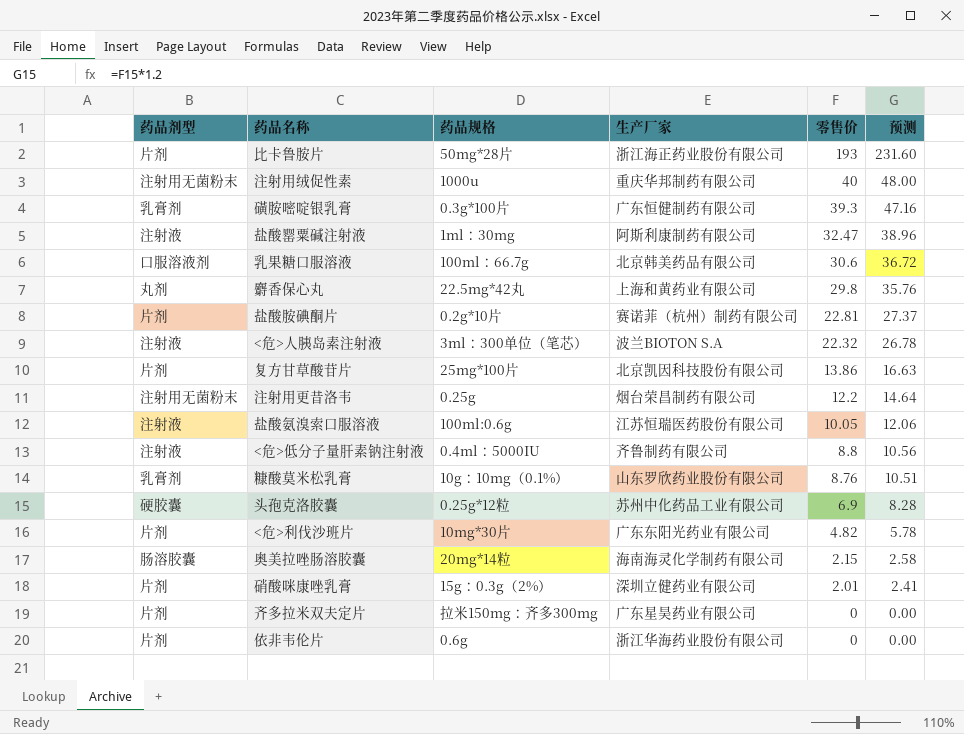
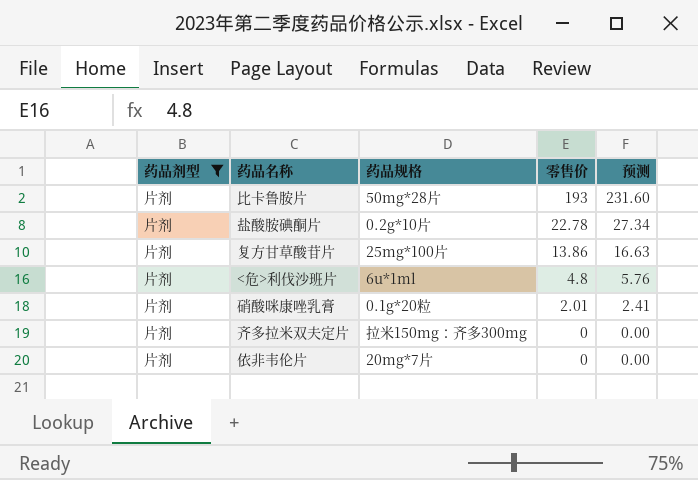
filter: none -> 药品剂型 = 片剂
column 生产厂家 | position: 4 -> none
盐酸胺碘酮片 | 零售价: 22.81 -> 22.78
盐酸胺碘酮片 | 预测: 27.37 -> 27.34
<危>利伐沙班片 | 药品规格: 10mg*30片 -> 6u*1ml
<危>利伐沙班片 | 零售价: 4.82 -> 4.8
<危>利伐沙班片 | 预测: 5.78 -> 5.76
硝酸咪康唑乳膏 | 药品规格: 15g：0.3g（2%） -> 0.1g*20粒
依非韦伦片 | 药品规格: 0.6g -> 20mg*7片

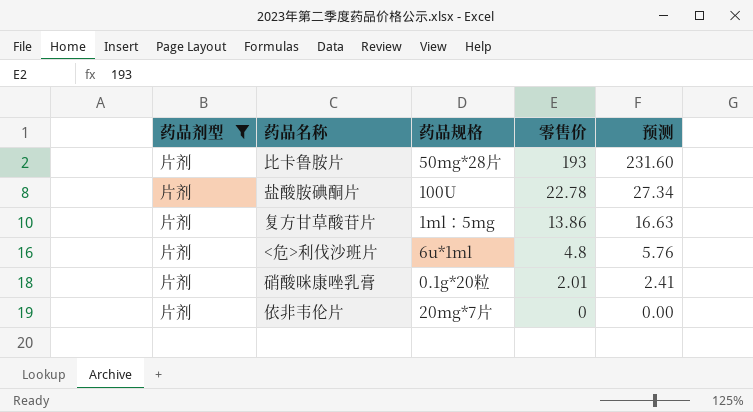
row 齐多拉米双夫定片: 片剂 | 拉米150mg：齐多300mg | 0 | 0.00 -> none
盐酸胺碘酮片 | 药品规格: 0.2g*10片 -> 100U
复方甘草酸苷片 | 药品规格: 25mg*100片 -> 1ml：5mg

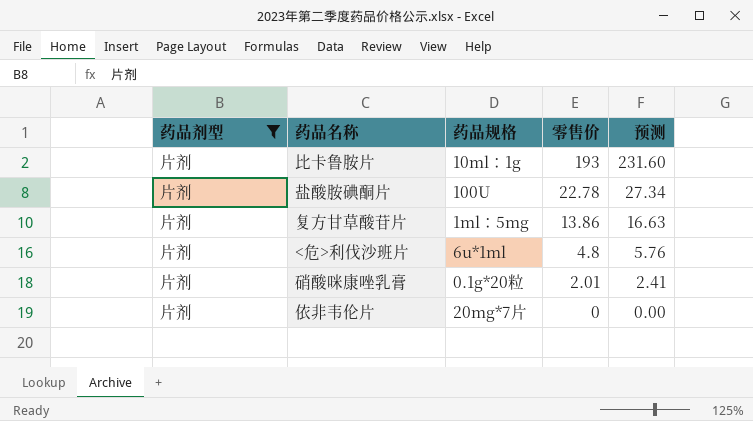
比卡鲁胺片 | 药品规格: 50mg*28片 -> 10ml：1g

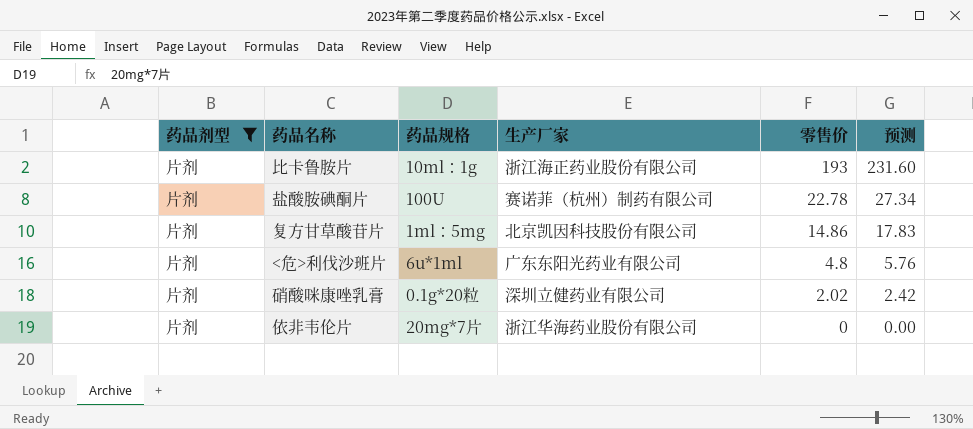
column 生产厂家 | position: none -> 4
复方甘草酸苷片 | 零售价: 13.86 -> 14.86
复方甘草酸苷片 | 预测: 16.63 -> 17.83
硝酸咪康唑乳膏 | 零售价: 2.01 -> 2.02
硝酸咪康唑乳膏 | 预测: 2.41 -> 2.42

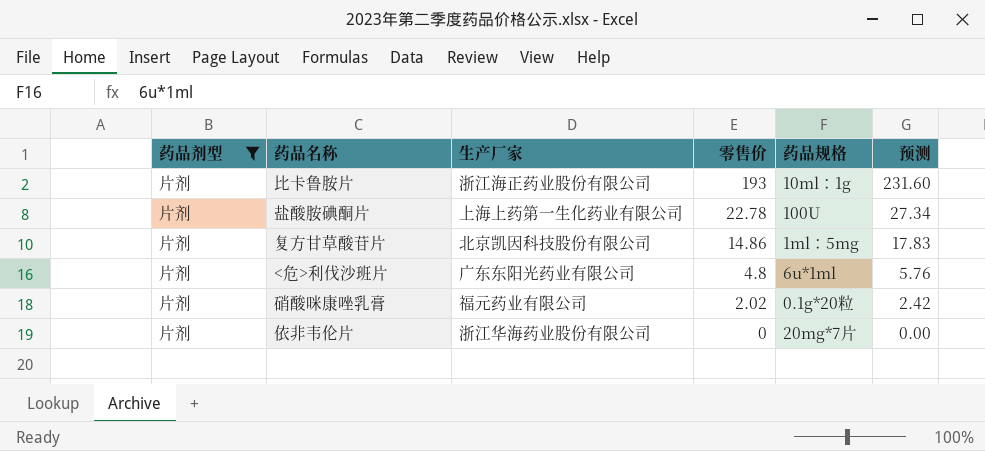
column 药品规格 | position: 3 -> 5
盐酸胺碘酮片 | 生产厂家: 赛诺菲（杭州）制药有限公司 -> 上海上药第一生化药业有限公司
硝酸咪康唑乳膏 | 生产厂家: 深圳立健药业有限公司 -> 福元药业有限公司

